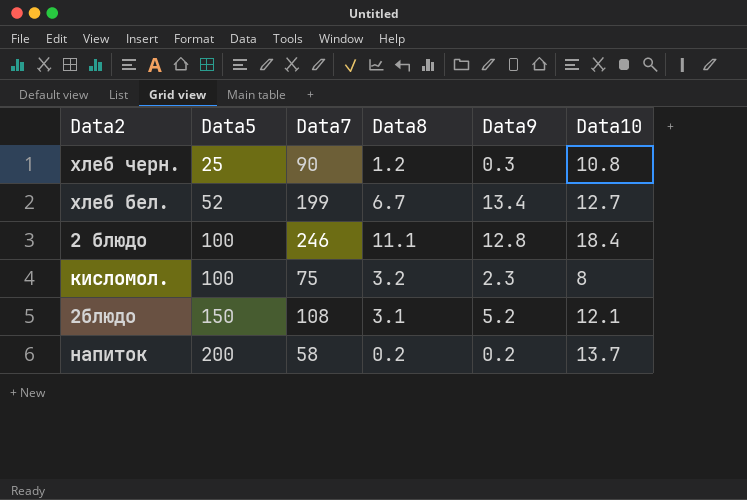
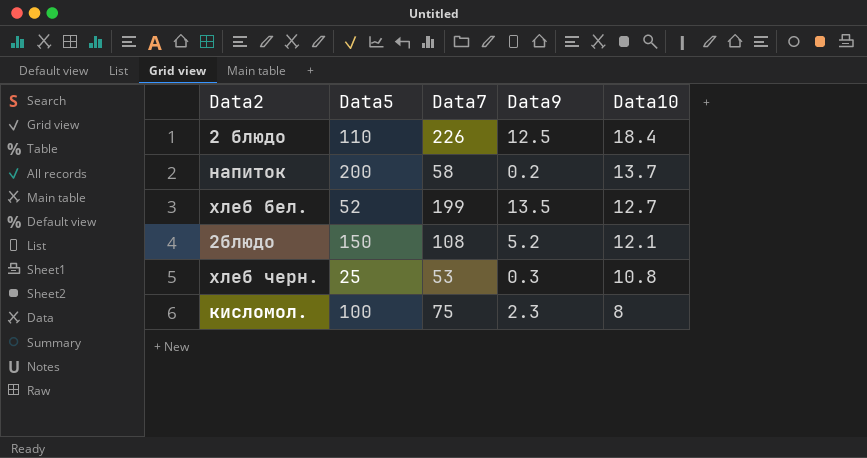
row order: Data5 ascending -> Data10 descending
column Data8 | position: 4 -> none
2 блюдо | Data5: 100 -> 110
2 блюдо | Data7: 246 -> 226
2 блюдо | Data9: 12.8 -> 12.5
хлеб бел. | Data9: 13.4 -> 13.5
хлеб черн. | Data7: 90 -> 53

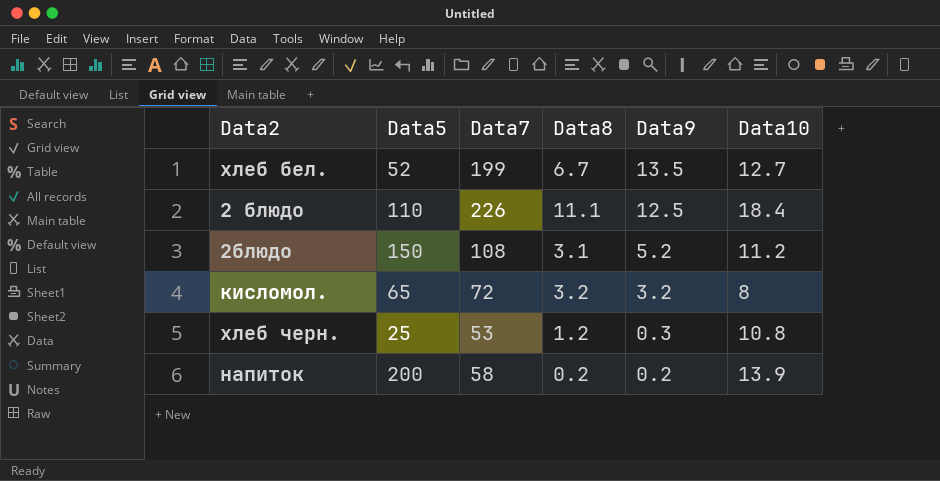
row order: Data10 descending -> Data9 descending
column Data8 | position: none -> 4
2блюдо | Data10: 12.1 -> 11.2
кисломол. | Data5: 100 -> 65
кисломол. | Data7: 75 -> 72
кисломол. | Data9: 2.3 -> 3.2
напиток | Data10: 13.7 -> 13.9

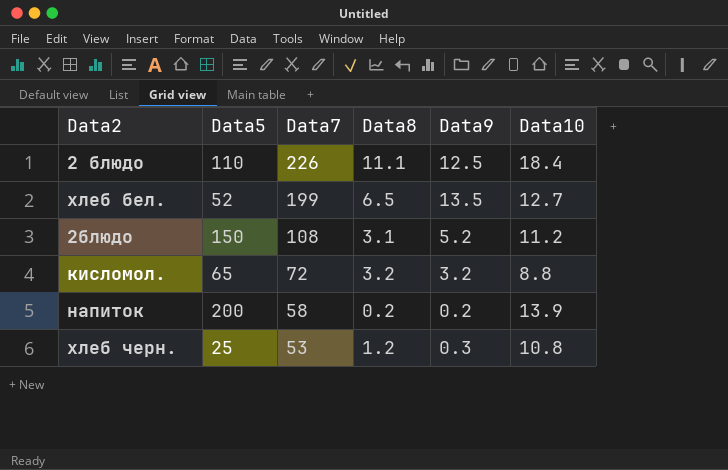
row order: Data9 descending -> Data7 descending
хлеб бел. | Data8: 6.7 -> 6.5
кисломол. | Data10: 8 -> 8.8

